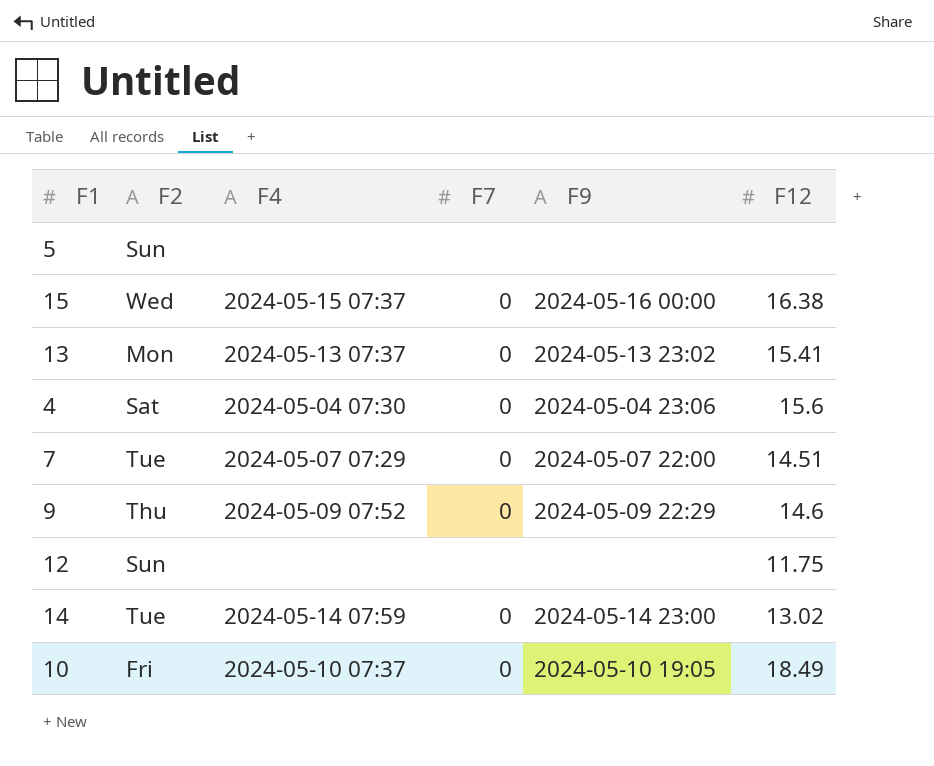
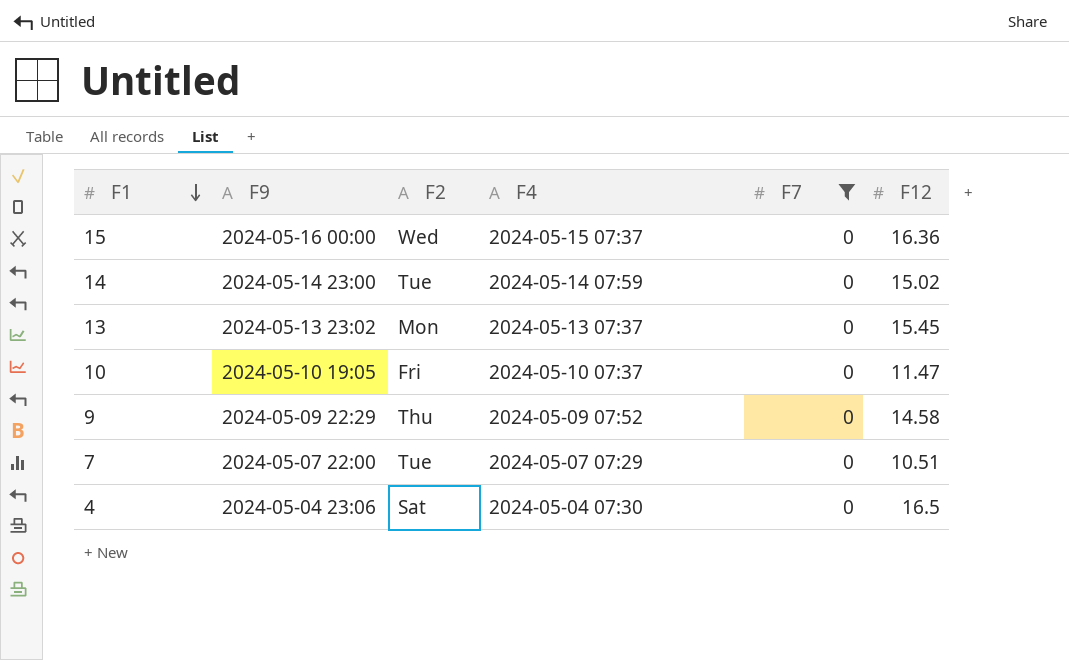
filter: none -> F7 = 0
row order: none -> F1 descending
column F9 | position: 5 -> 2
15 | F12: 16.38 -> 16.36
14 | F12: 13.02 -> 15.02
13 | F12: 15.41 -> 15.45
10 | F12: 18.49 -> 11.47
9 | F12: 14.6 -> 14.58
7 | F12: 14.51 -> 10.51
4 | F12: 15.6 -> 16.5

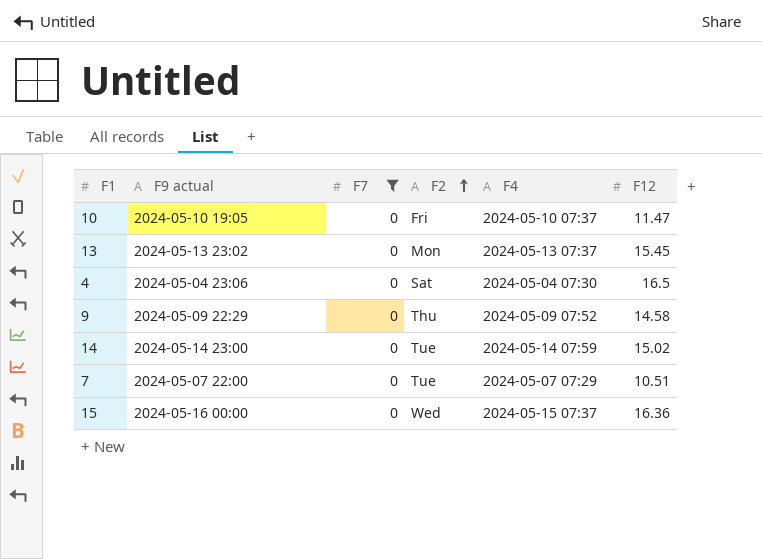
row order: F1 descending -> F2 ascending
column name: F9 -> F9 actual
column F7 | position: 5 -> 3

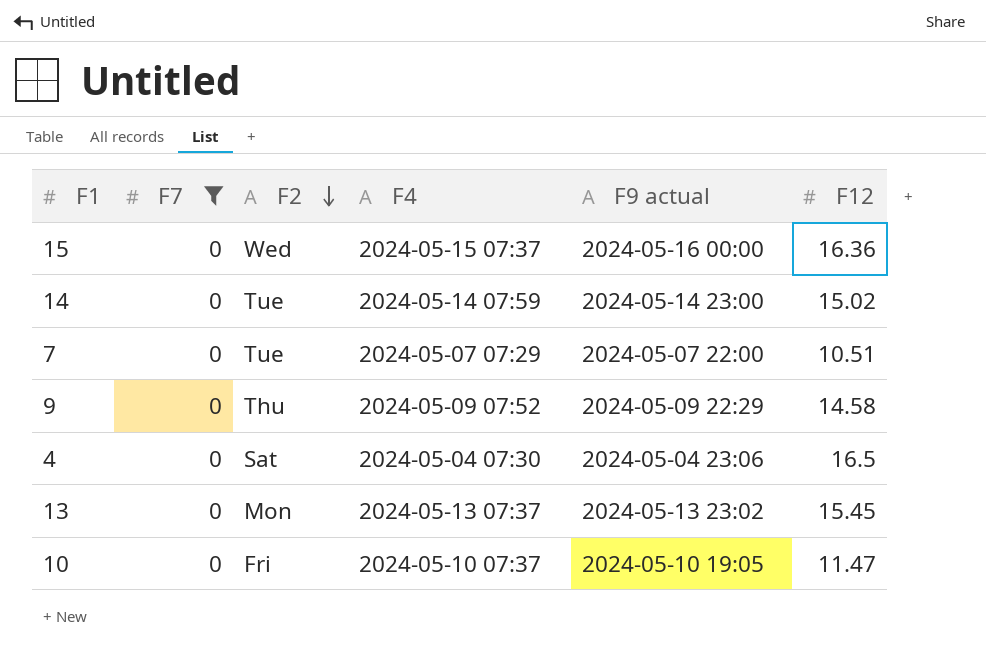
row order: F2 ascending -> F2 descending
column F9 actual | position: 2 -> 5

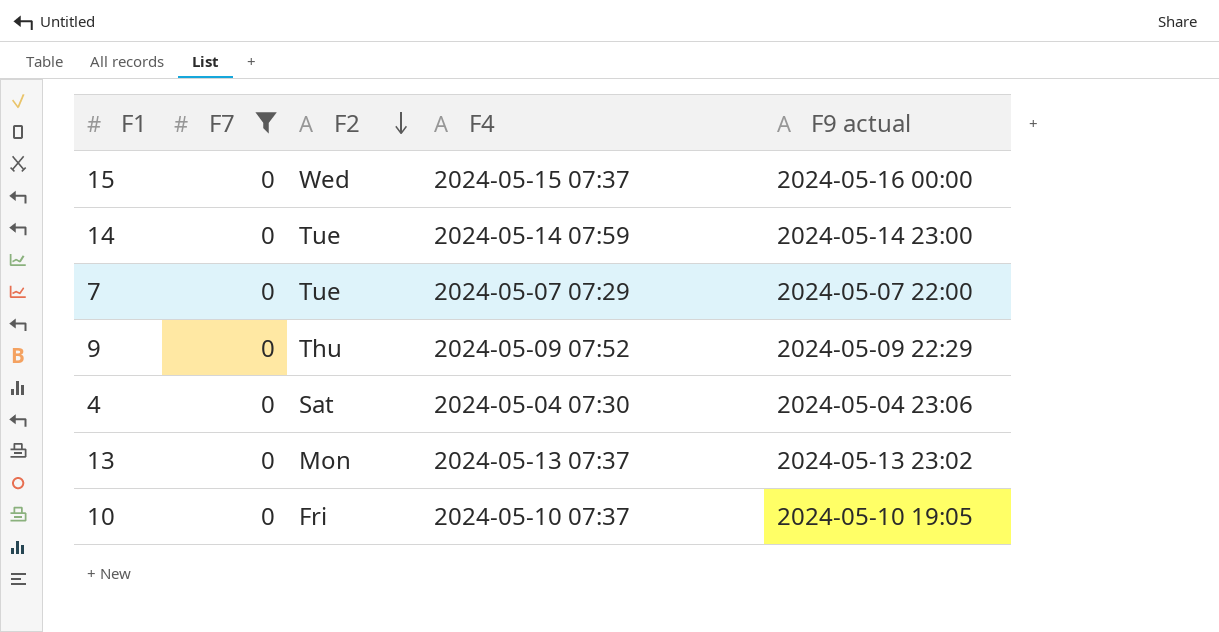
column F12 | position: 6 -> none

